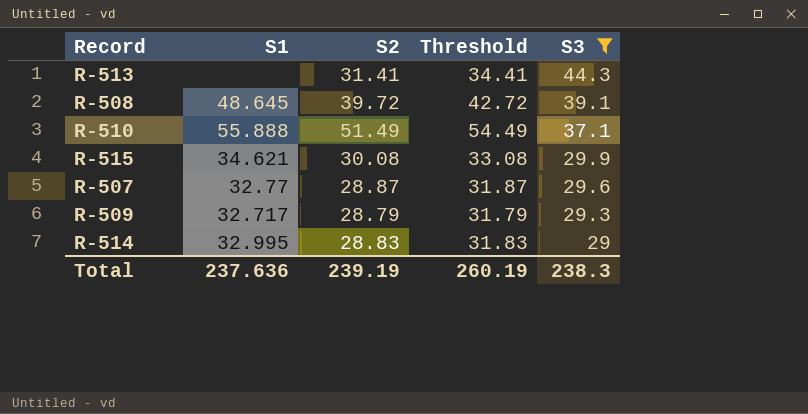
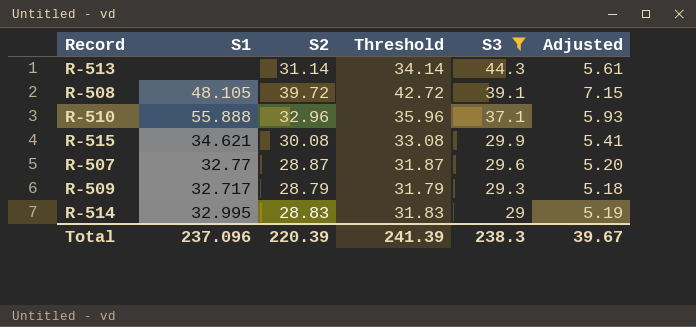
column Adjusted | formula: none -> [S2] * 0.18
R-513 | S2: 31.41 -> 31.14
R-513 | Threshold: 34.41 -> 34.14
R-508 | S1: 48.645 -> 48.105
R-510 | S2: 51.49 -> 32.96
R-510 | Threshold: 54.49 -> 35.96
Total | S1: 237.636 -> 237.096
Total | S2: 239.19 -> 220.39
Total | Threshold: 260.19 -> 241.39

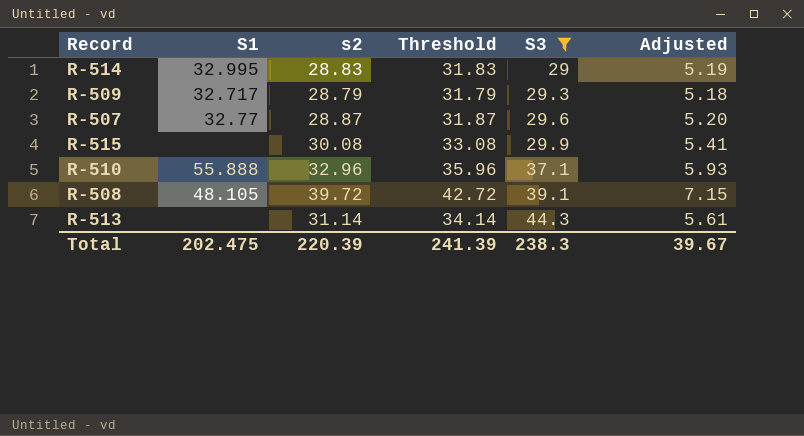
row order: S3 descending -> S3 ascending
column name: S2 -> s2
R-515 | S1: 34.621 -> none
Total | S1: 237.096 -> 202.475

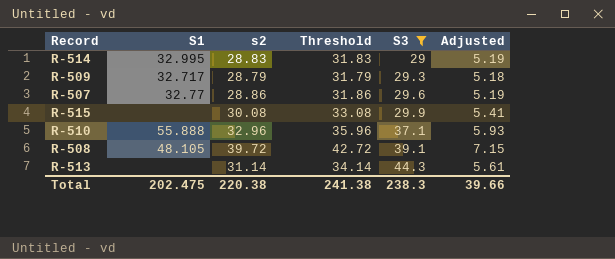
R-507 | s2: 28.87 -> 28.86
R-507 | Threshold: 31.87 -> 31.86
R-507 | Adjusted: 5.20 -> 5.19
Total | s2: 220.39 -> 220.38
Total | Threshold: 241.39 -> 241.38
Total | Adjusted: 39.67 -> 39.66

